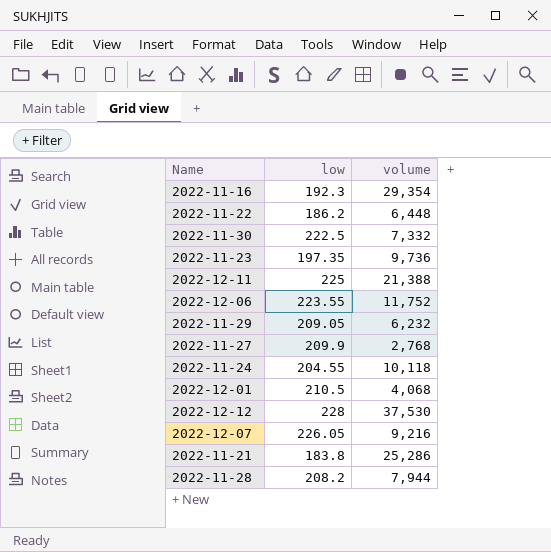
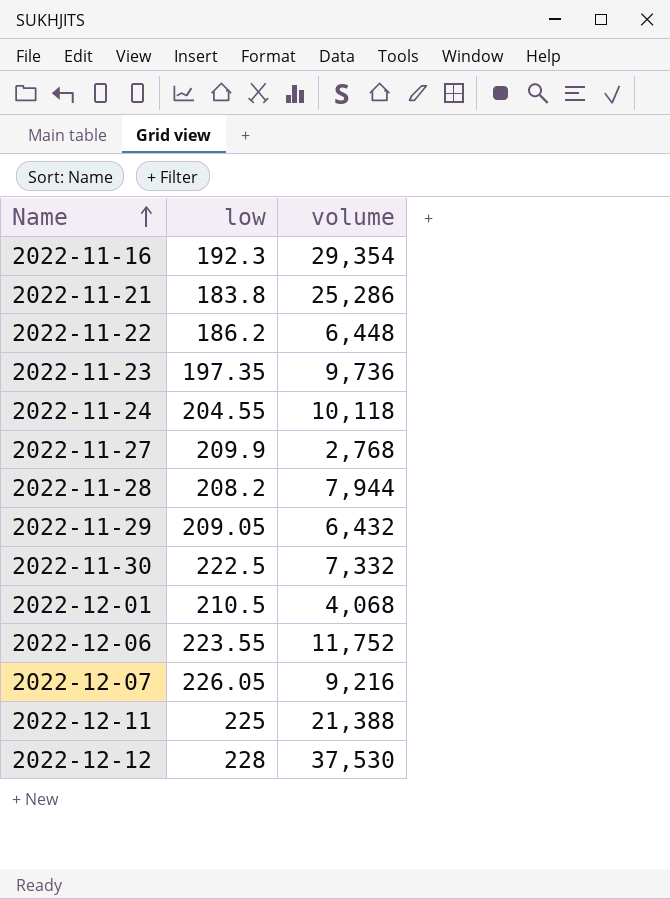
row order: none -> Name ascending
2022-11-29 | volume: 6,232 -> 6,432

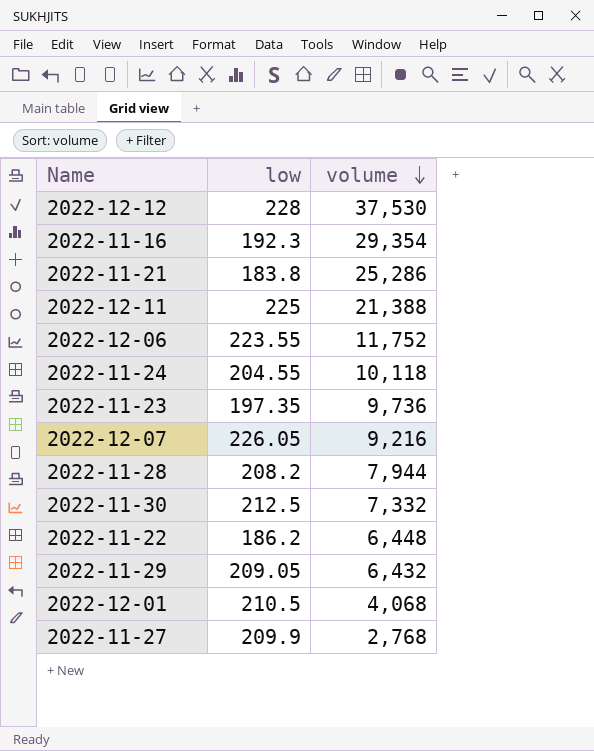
row order: Name ascending -> volume descending
2022-11-30 | low: 222.5 -> 212.5

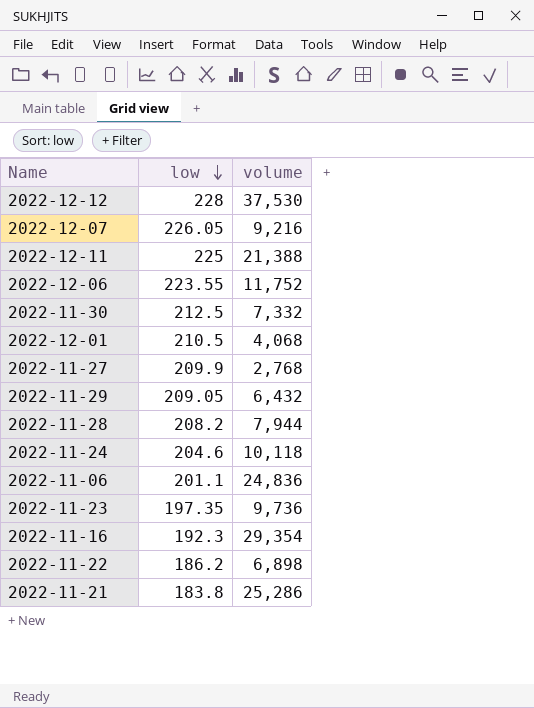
row order: volume descending -> low descending
2022-11-24 | low: 204.55 -> 204.6
row 2022-11-06: none -> 201.1 | 24,836
2022-11-22 | volume: 6,448 -> 6,898

